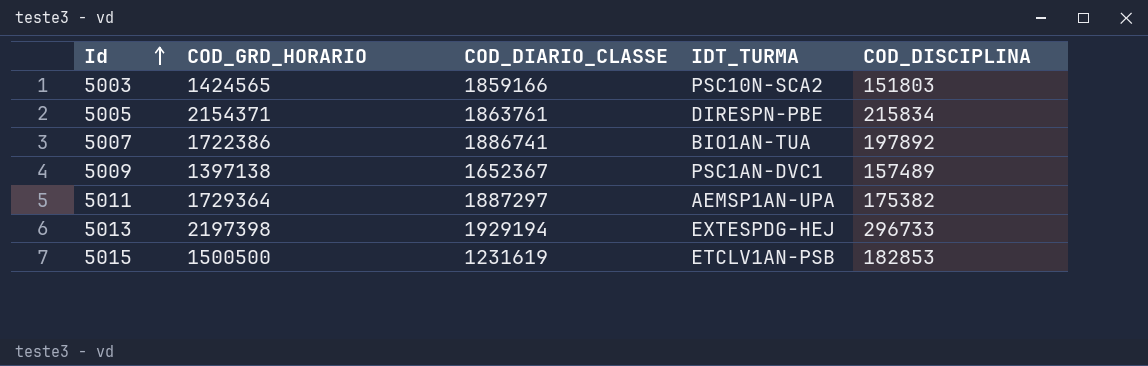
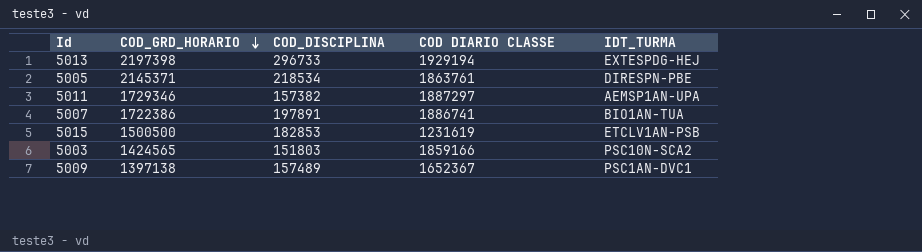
row order: Id ascending -> COD_GRD_HORARIO descending
column COD_DISCIPLINA | position: 5 -> 3
column name: COD_DIARIO_CLASSE -> COD DIARIO CLASSE
5005 | COD_GRD_HORARIO: 2154371 -> 2145371
5005 | COD_DISCIPLINA: 215834 -> 218534
5011 | COD_GRD_HORARIO: 1729364 -> 1729346
5011 | COD_DISCIPLINA: 175382 -> 157382
5007 | COD_DISCIPLINA: 197892 -> 197891

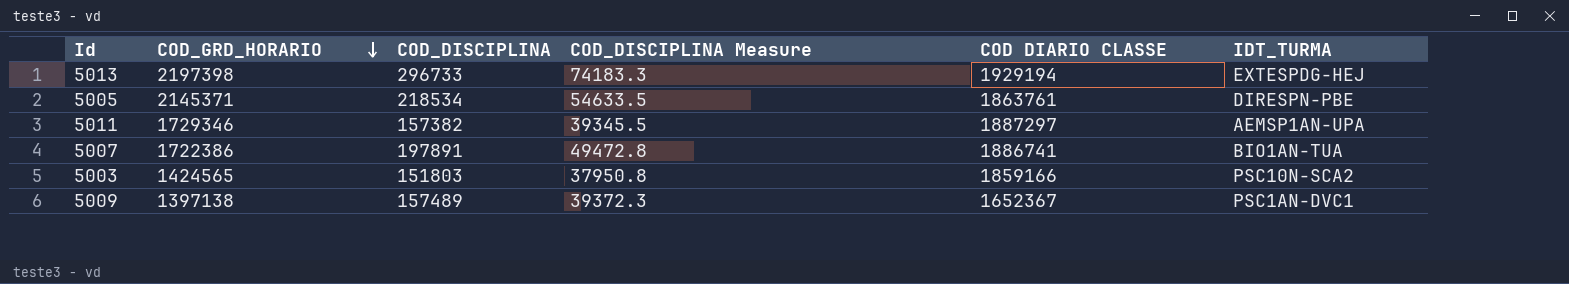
column COD_DISCIPLINA Measure | formula: none -> [COD_DISCIPLINA] * 0.25
row 5015: 1500500 | 182853 | 1231619 | ETCLV1AN-PSB -> none

